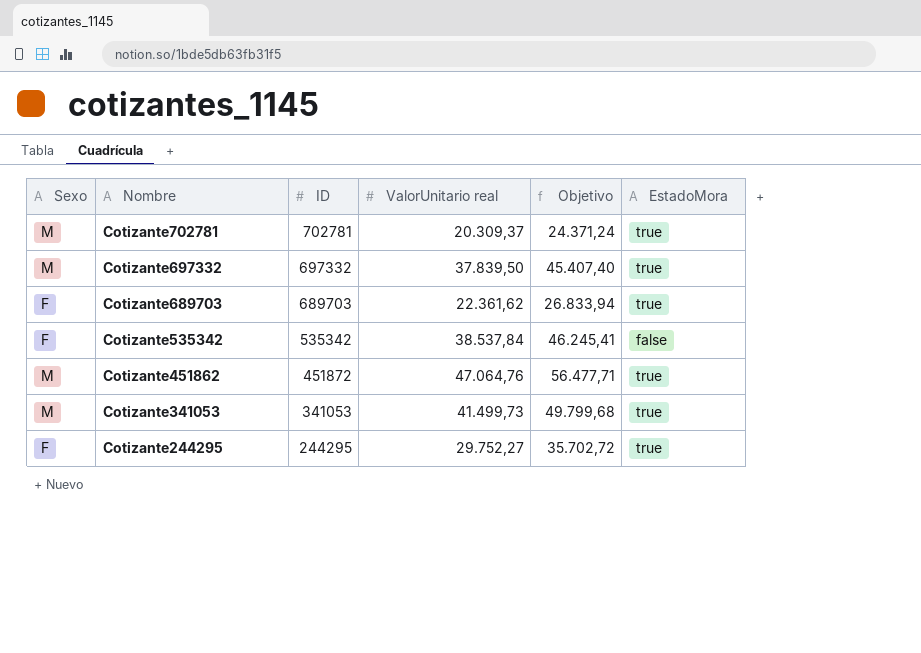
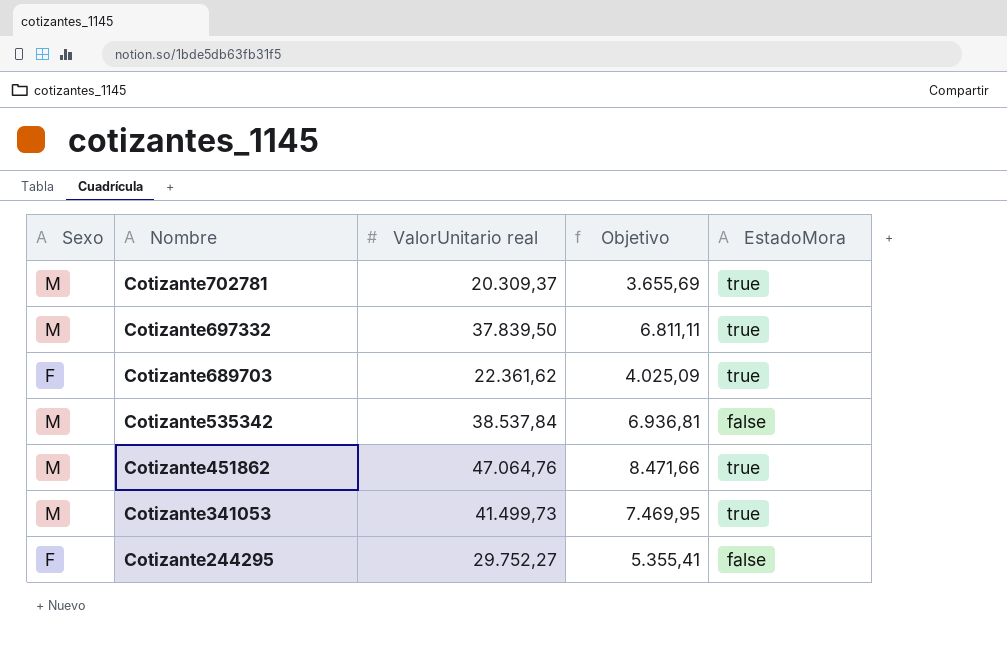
column ID | position: 3 -> none
column Objetivo | formula: [ValorUnitario real] * 1,2 -> [ValorUnitario real] * 0,18
Cotizante535342 | Sexo: F -> M
Cotizante244295 | EstadoMora: true -> false

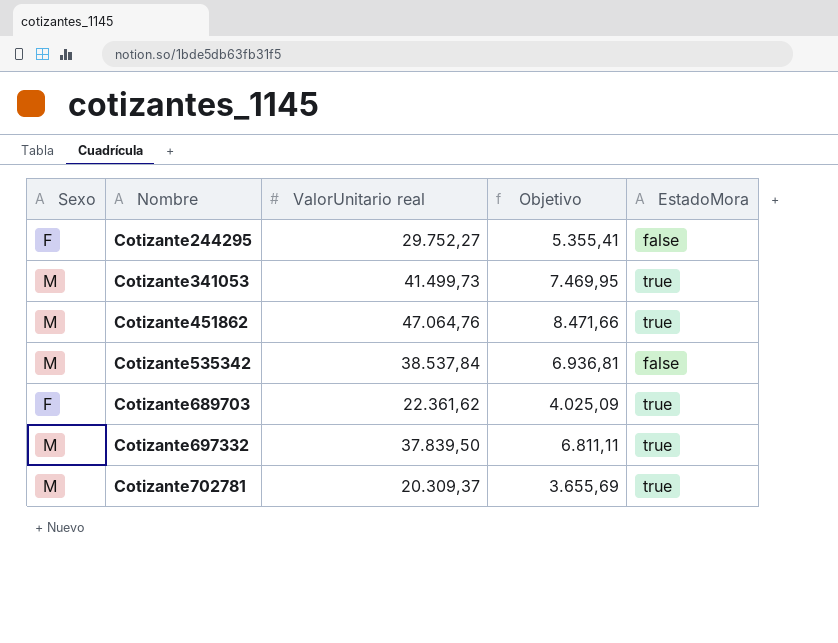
row order: Nombre descending -> Nombre ascending

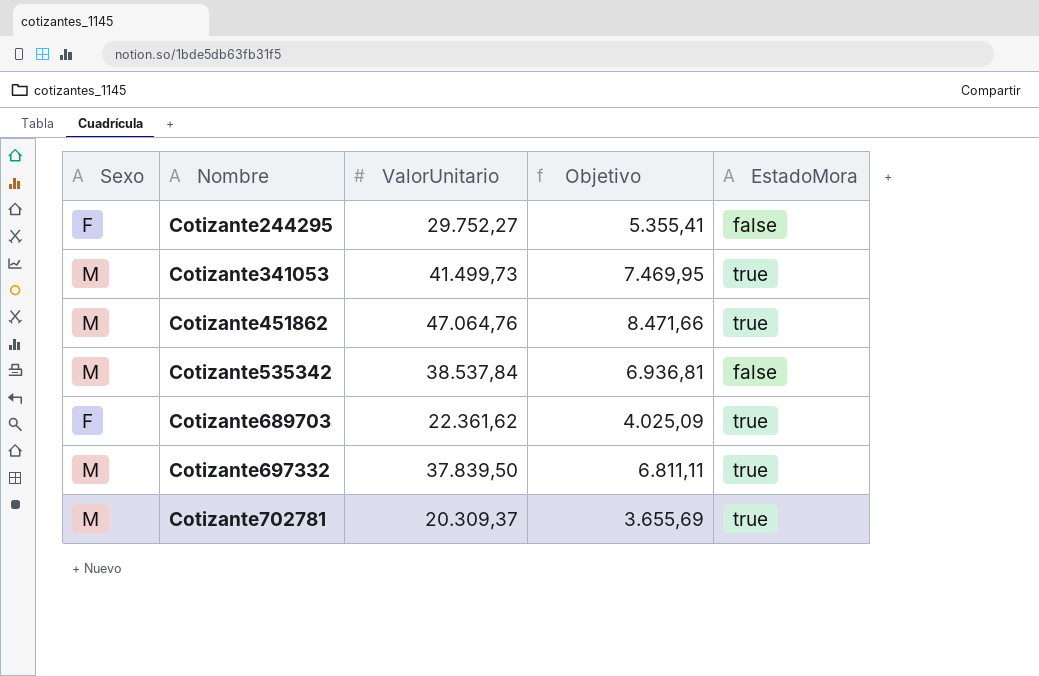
column name: ValorUnitario real -> ValorUnitario

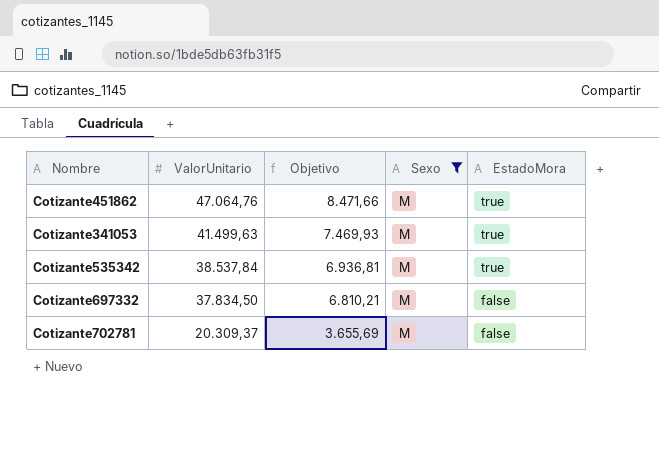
filter: none -> Sexo = M
row order: Nombre ascending -> ValorUnitario descending
column Sexo | position: 1 -> 4
Cotizante341053 | ValorUnitario: 41.499,73 -> 41.499,63
Cotizante341053 | Objetivo: 7.469,95 -> 7.469,93
Cotizante535342 | EstadoMora: false -> true
Cotizante697332 | ValorUnitario: 37.839,50 -> 37.834,50
Cotizante697332 | Objetivo: 6.811,11 -> 6.810,21
Cotizante697332 | EstadoMora: true -> false
Cotizante702781 | EstadoMora: true -> false

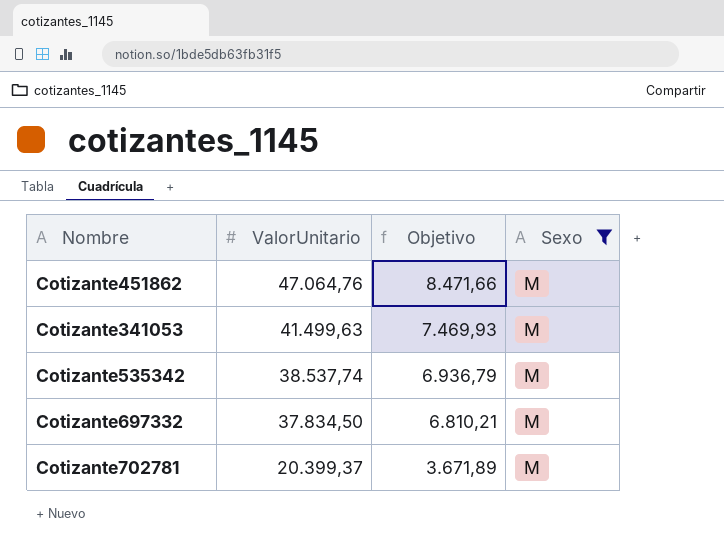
column EstadoMora | position: 5 -> none
Cotizante535342 | ValorUnitario: 38.537,84 -> 38.537,74
Cotizante535342 | Objetivo: 6.936,81 -> 6.936,79
Cotizante702781 | ValorUnitario: 20.309,37 -> 20.399,37
Cotizante702781 | Objetivo: 3.655,69 -> 3.671,89

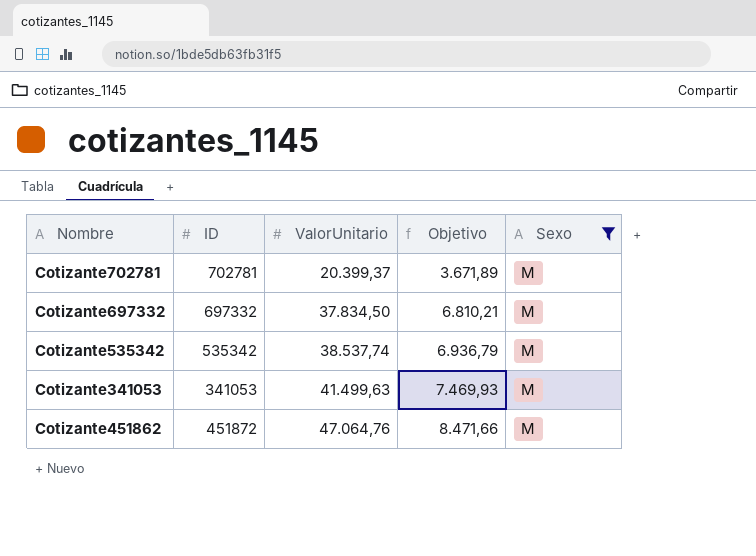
row order: ValorUnitario descending -> ValorUnitario ascending
column ID | position: none -> 2

